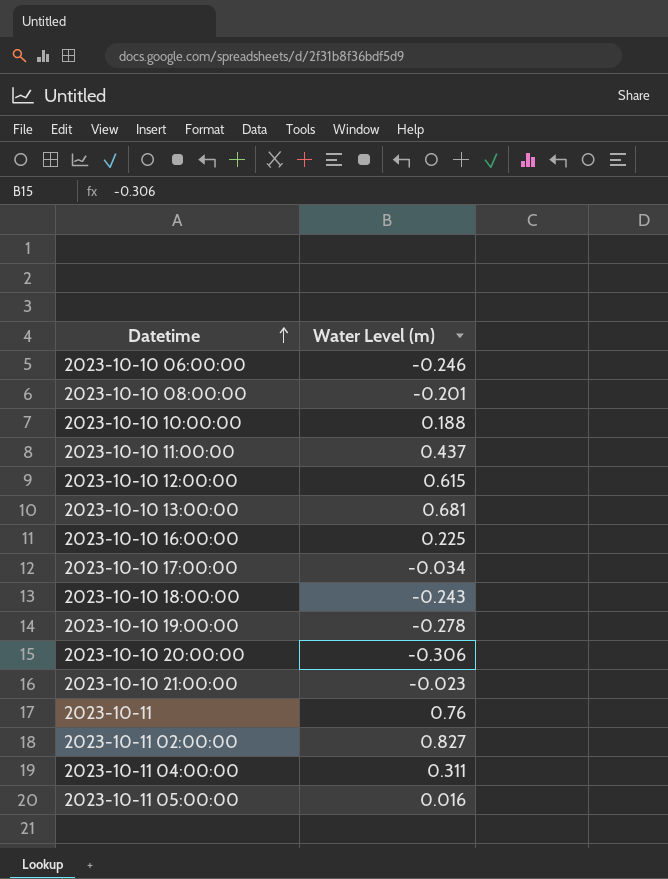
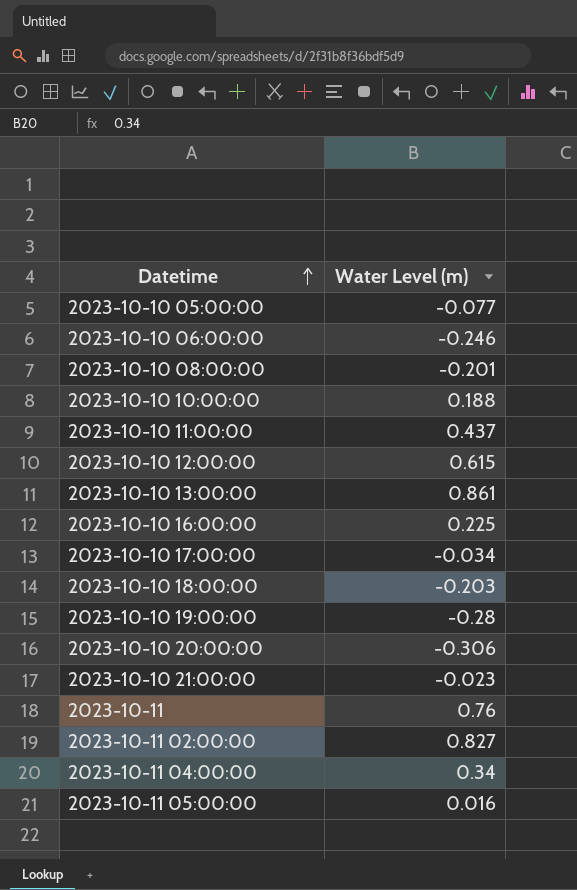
row 2023-10-10 05:00:00: none -> -0.077
2023-10-10 13:00:00 | Water Level (m): 0.681 -> 0.861
2023-10-10 18:00:00 | Water Level (m): -0.243 -> -0.203
2023-10-10 19:00:00 | Water Level (m): -0.278 -> -0.28
2023-10-11 04:00:00 | Water Level (m): 0.311 -> 0.34

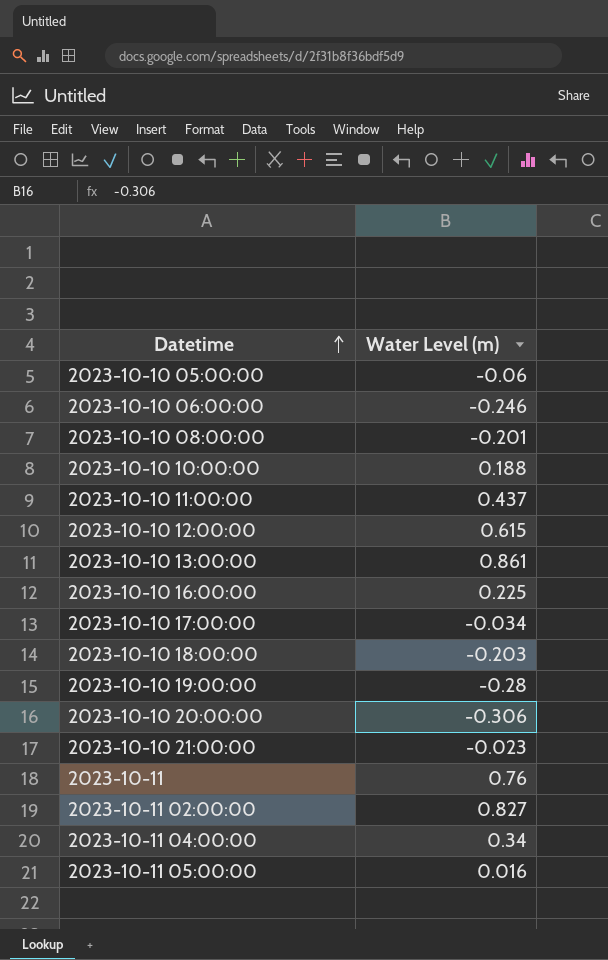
2023-10-10 05:00:00 | Water Level (m): -0.077 -> -0.06

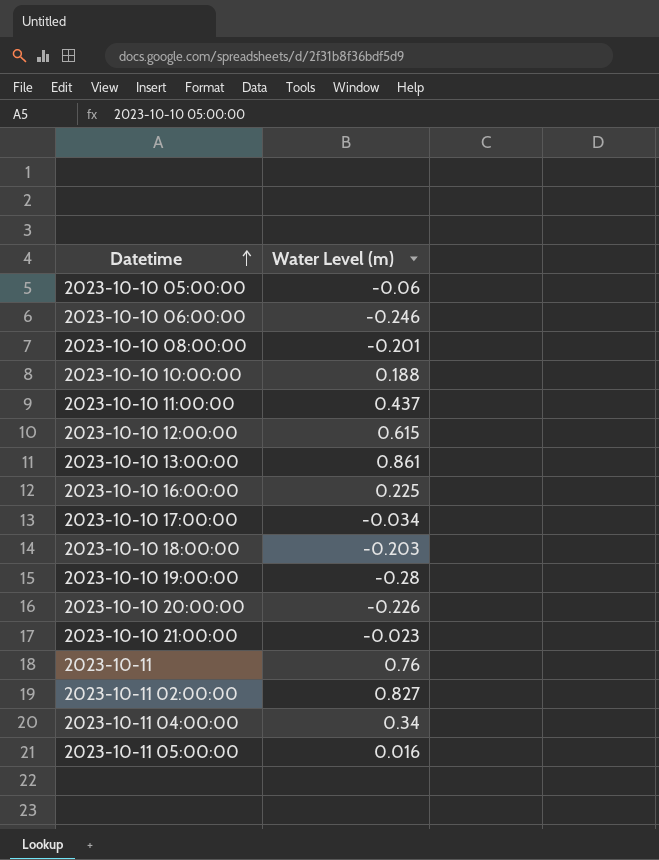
2023-10-10 20:00:00 | Water Level (m): -0.306 -> -0.226

